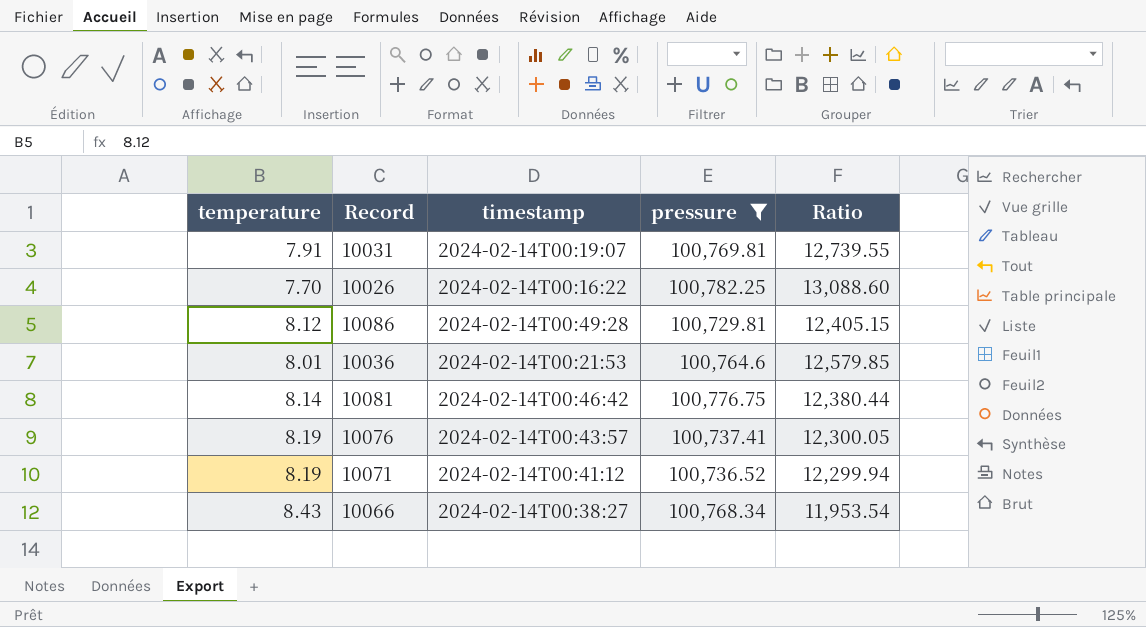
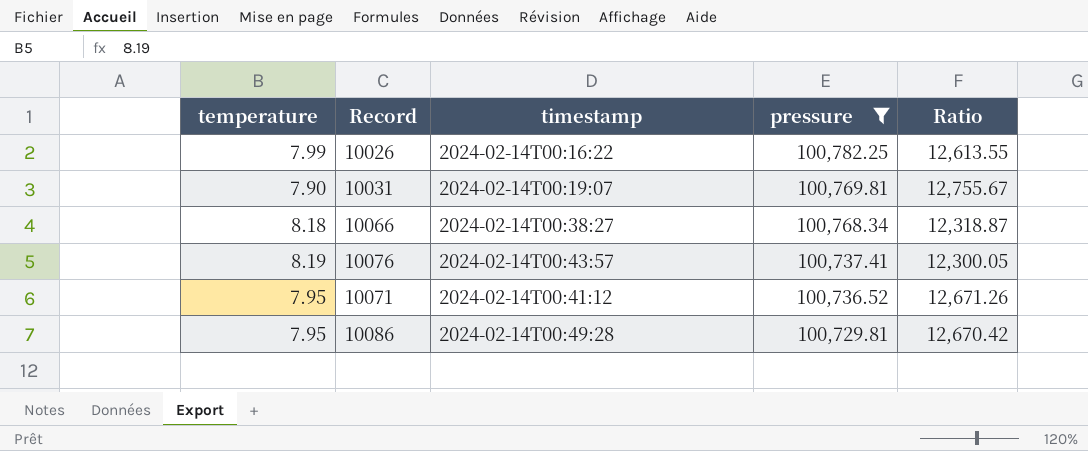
row order: none -> pressure descending
row 10036: 8.01 | 2024-02-14T00:21:53 | 100,764.6 | 12,579.85 -> none
row 10081: 8.14 | 2024-02-14T00:46:42 | 100,776.75 | 12,380.44 -> none
10026 | temperature: 7.70 -> 7.99
10026 | Ratio: 13,088.60 -> 12,613.55
10031 | temperature: 7.91 -> 7.90
10031 | Ratio: 12,739.55 -> 12,755.67
10066 | temperature: 8.43 -> 8.18
10066 | Ratio: 11,953.54 -> 12,318.87
10071 | temperature: 8.19 -> 7.95
10071 | Ratio: 12,299.94 -> 12,671.26
10086 | temperature: 8.12 -> 7.95
10086 | Ratio: 12,405.15 -> 12,670.42

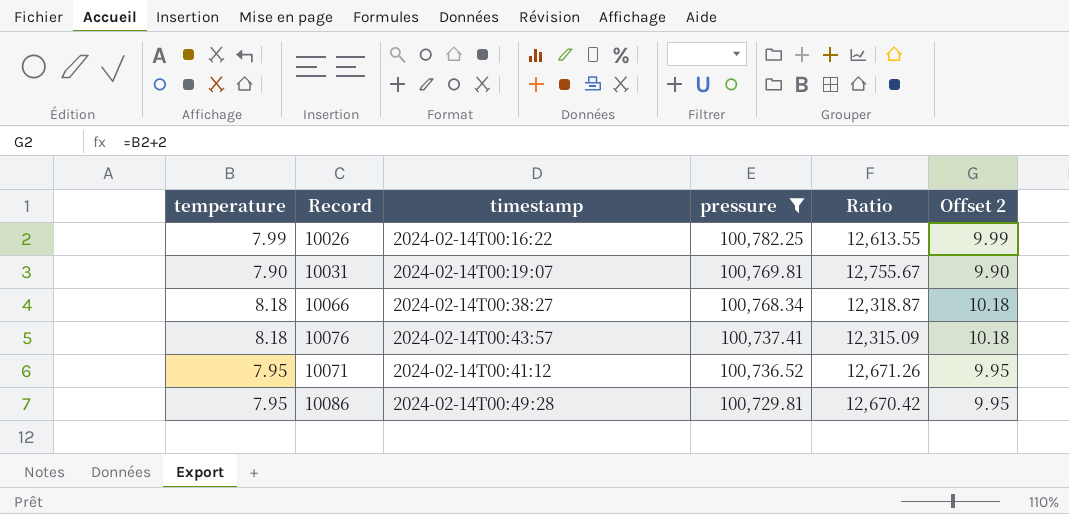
column Offset 2 | formula: none -> [temperature] + 2
10076 | temperature: 8.19 -> 8.18
10076 | Ratio: 12,300.05 -> 12,315.09

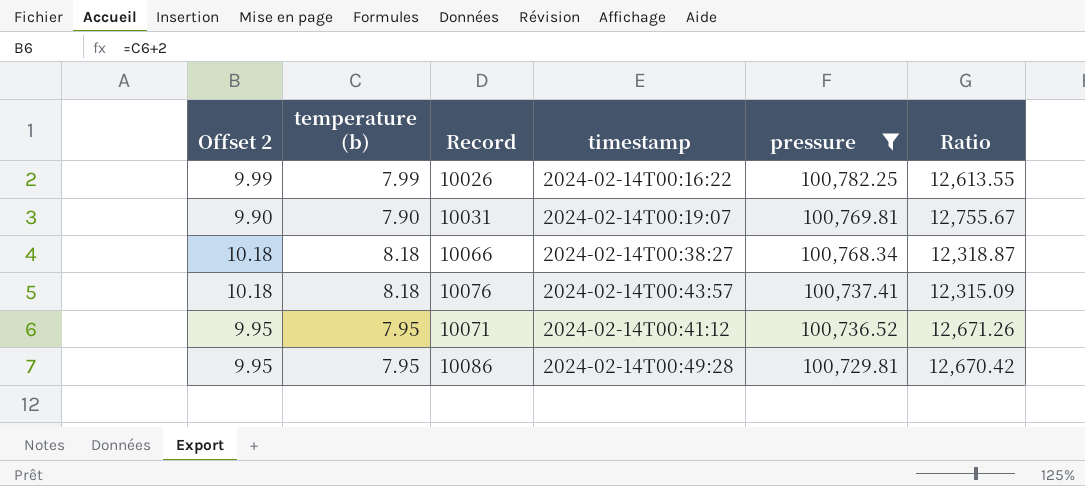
column Offset 2 | position: 6 -> 1
column name: temperature -> temperature (b)

